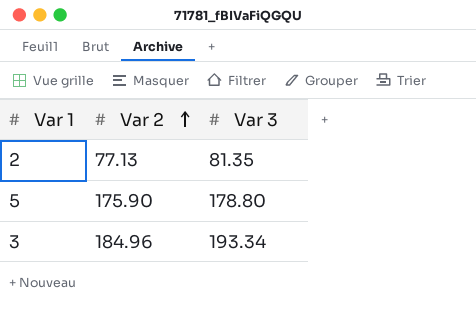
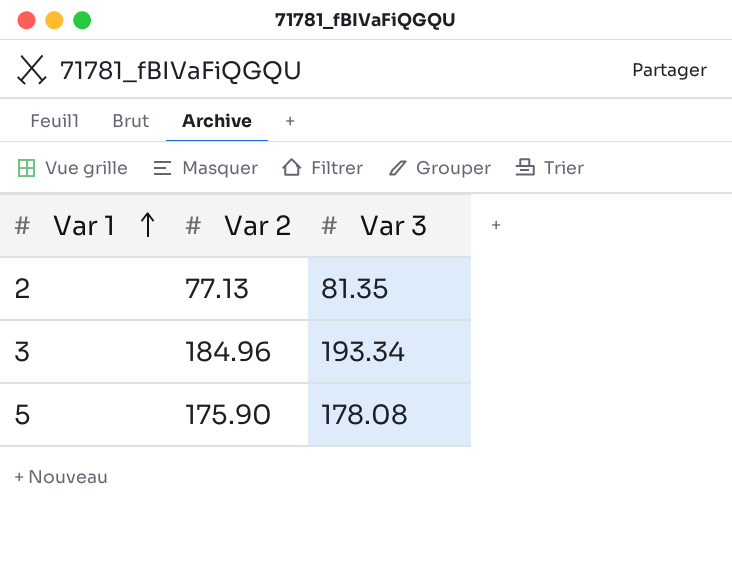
row order: Var 2 ascending -> Var 1 ascending
5 | Var 3: 178.80 -> 178.08

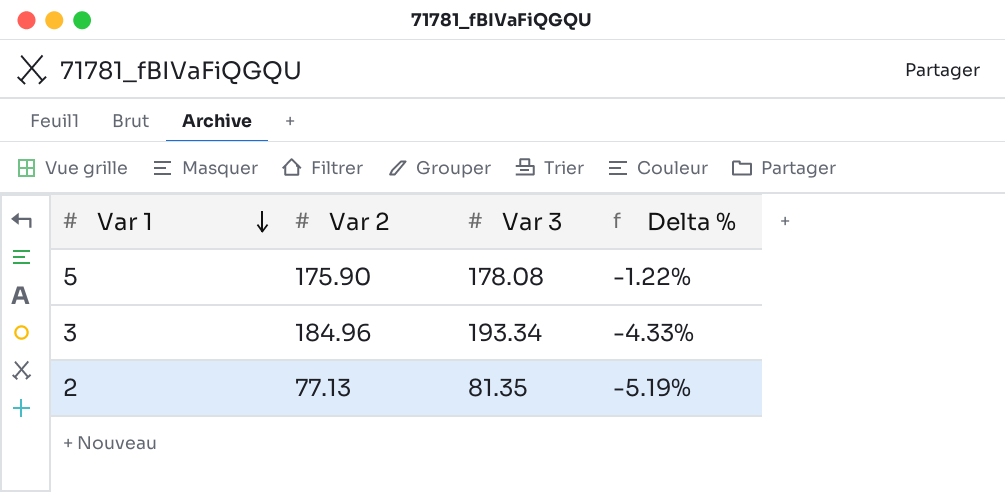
row order: Var 1 ascending -> Var 1 descending
column Delta % | formula: none -> ([Var 2] - [Var 3]) / [Var 3]

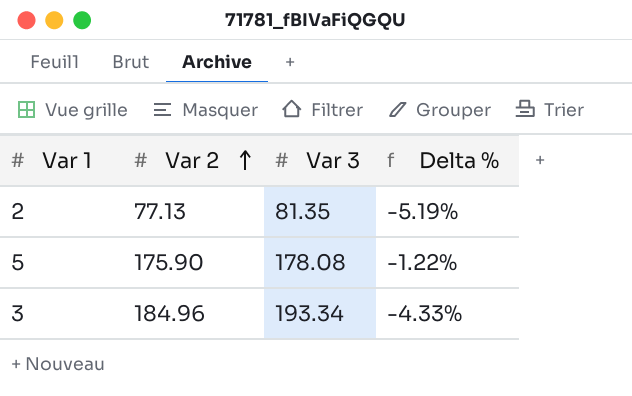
row order: Var 1 descending -> Var 2 ascending

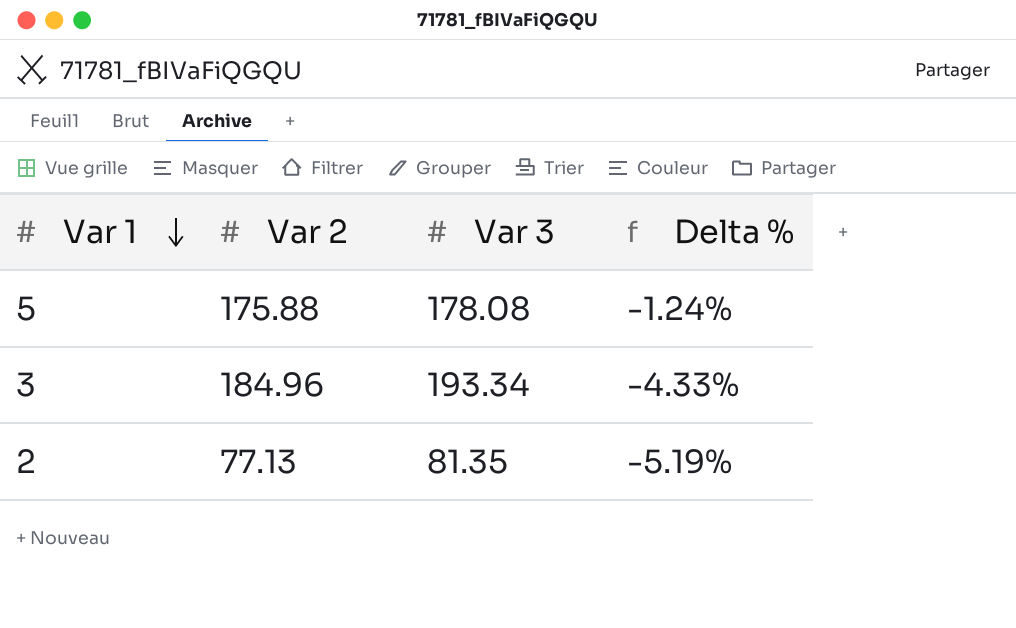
row order: Var 2 ascending -> Var 1 descending
5 | Var 2: 175.90 -> 175.88
5 | Delta %: -1.22% -> -1.24%

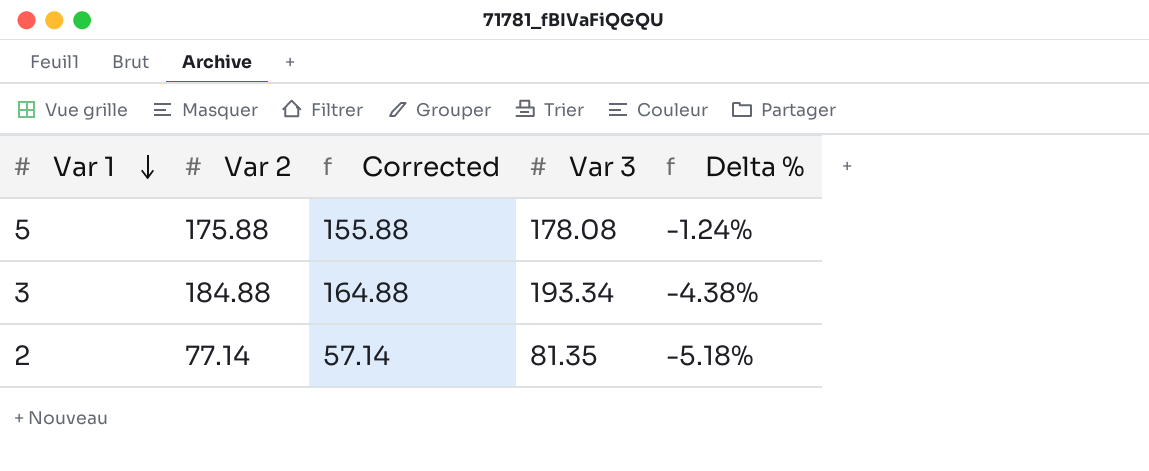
column Corrected | formula: none -> [Var 2] - 20
3 | Var 2: 184.96 -> 184.88
3 | Delta %: -4.33% -> -4.38%
2 | Var 2: 77.13 -> 77.14
2 | Delta %: -5.19% -> -5.18%

